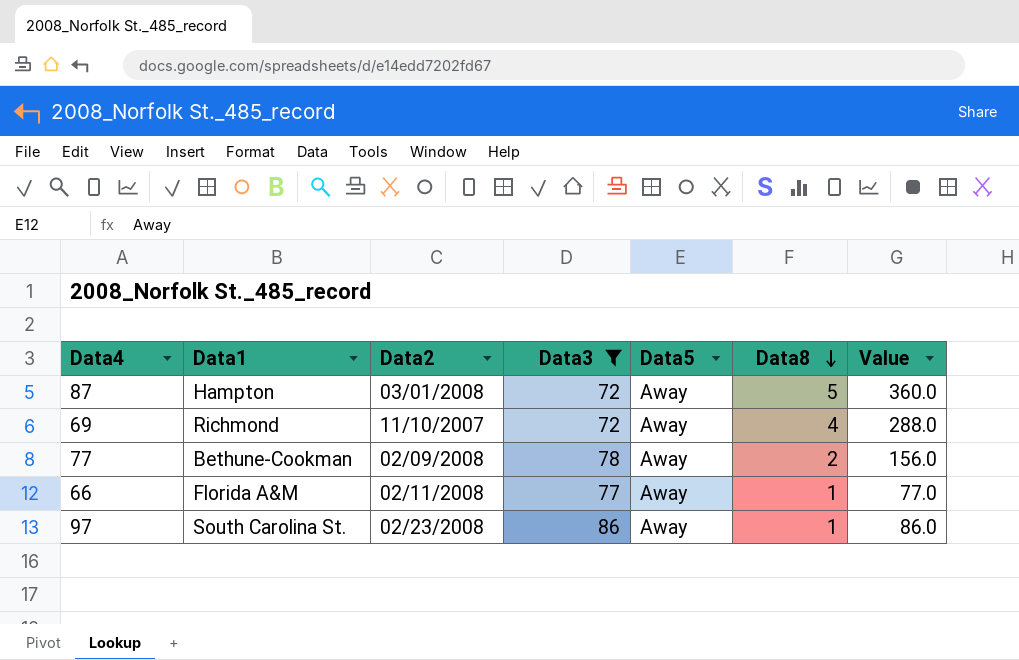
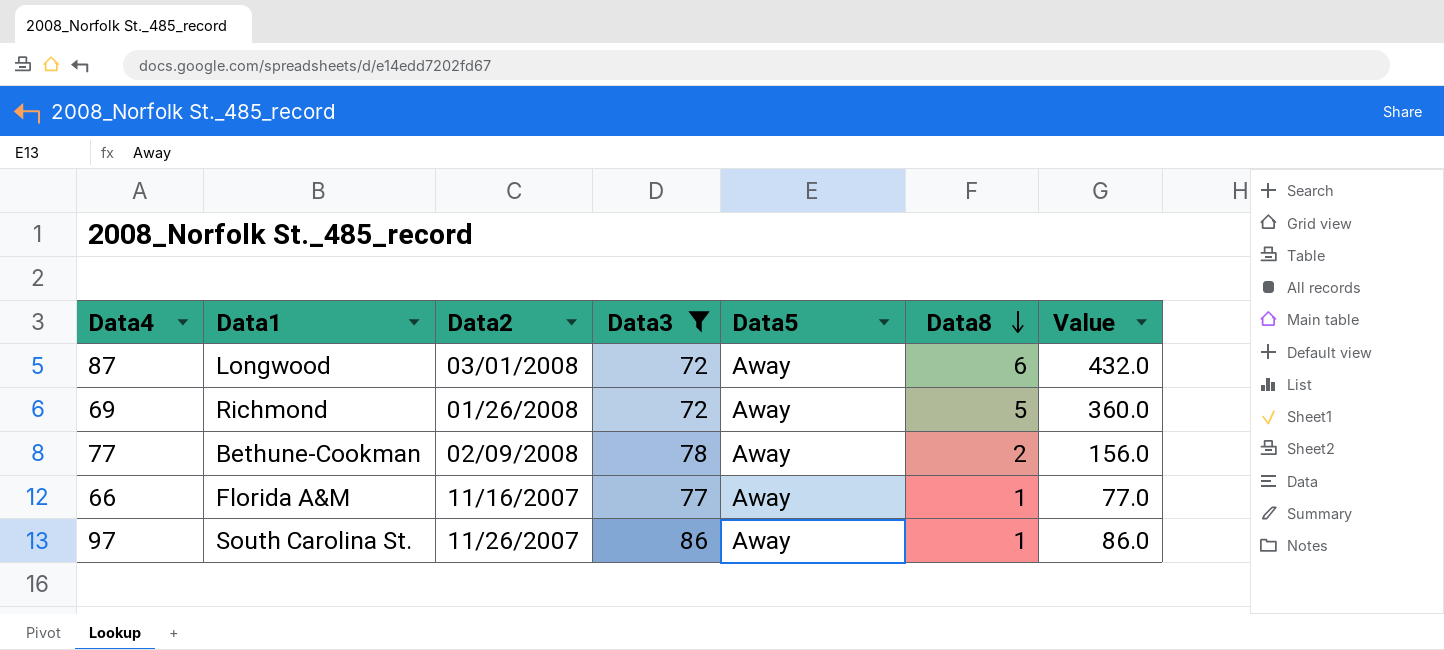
87 | Data1: Hampton -> Longwood
87 | Data8: 5 -> 6
87 | Value: 360.0 -> 432.0
69 | Data2: 11/10/2007 -> 01/26/2008
69 | Data8: 4 -> 5
69 | Value: 288.0 -> 360.0
66 | Data2: 02/11/2008 -> 11/16/2007
97 | Data2: 02/23/2008 -> 11/26/2007

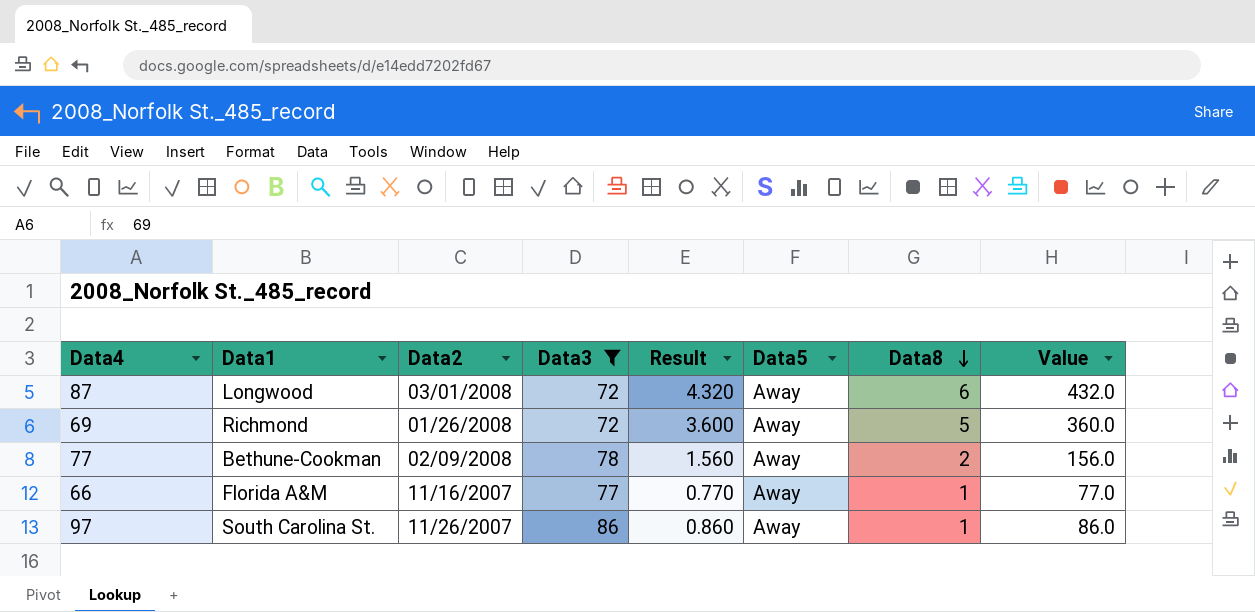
column Result | formula: none -> [Value] * 0.01

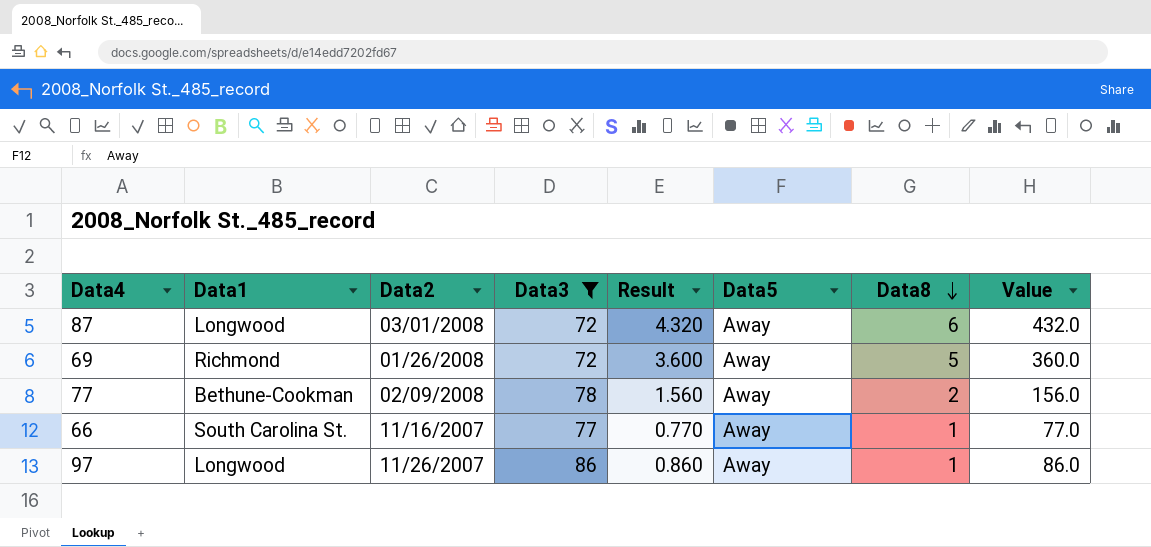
66 | Data1: Florida A&M -> South Carolina St.
97 | Data1: South Carolina St. -> Longwood

